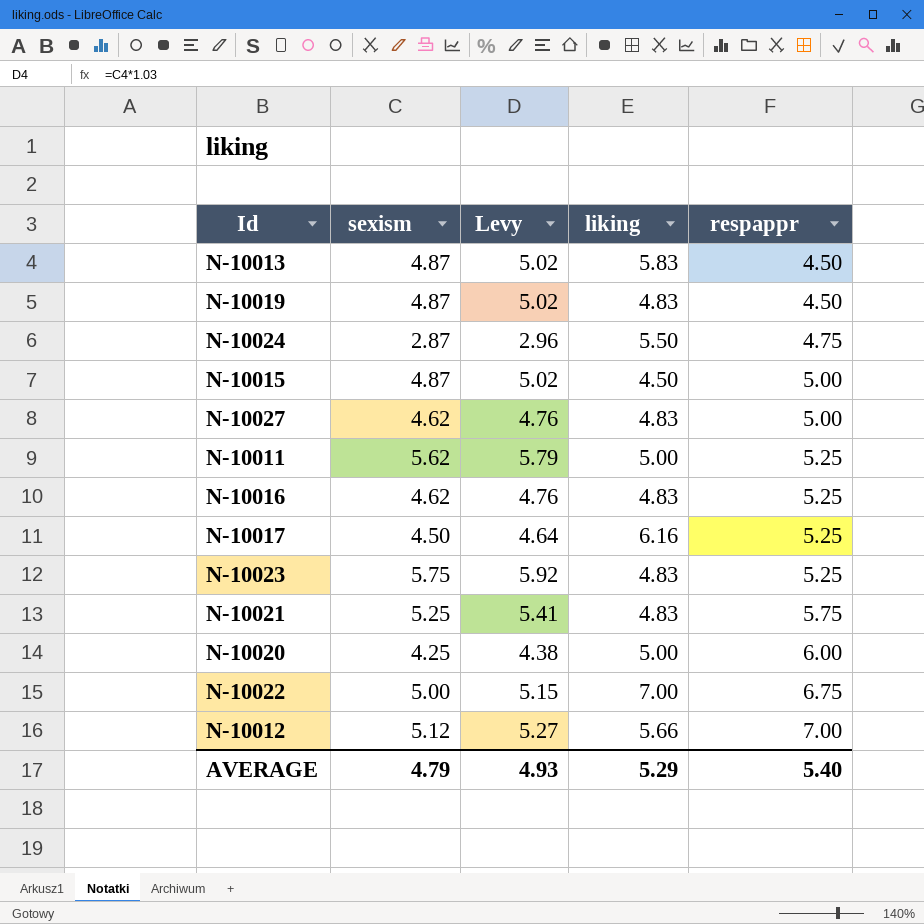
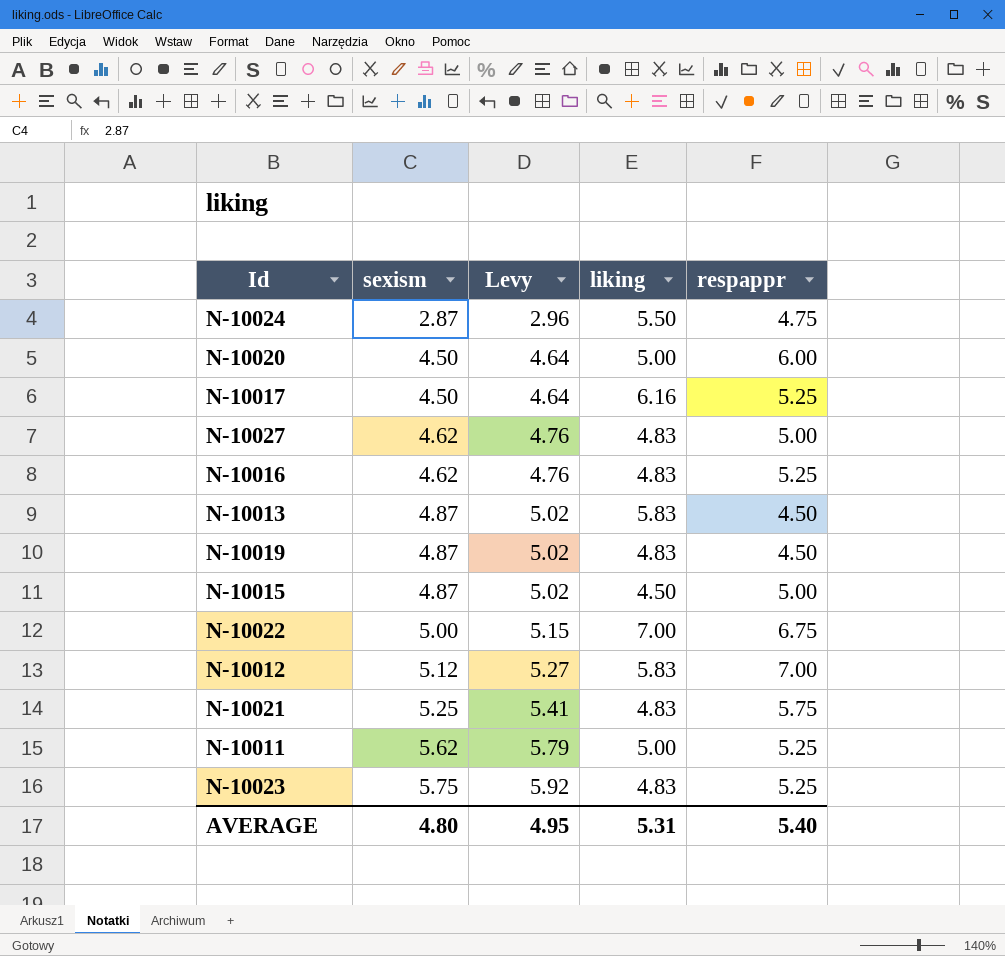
row order: respappr ascending -> sexism ascending
N-10020 | sexism: 4.25 -> 4.50
N-10020 | Levy: 4.38 -> 4.64
N-10012 | liking: 5.66 -> 5.83
AVERAGE | sexism: 4.79 -> 4.80
AVERAGE | Levy: 4.93 -> 4.95
AVERAGE | liking: 5.29 -> 5.31

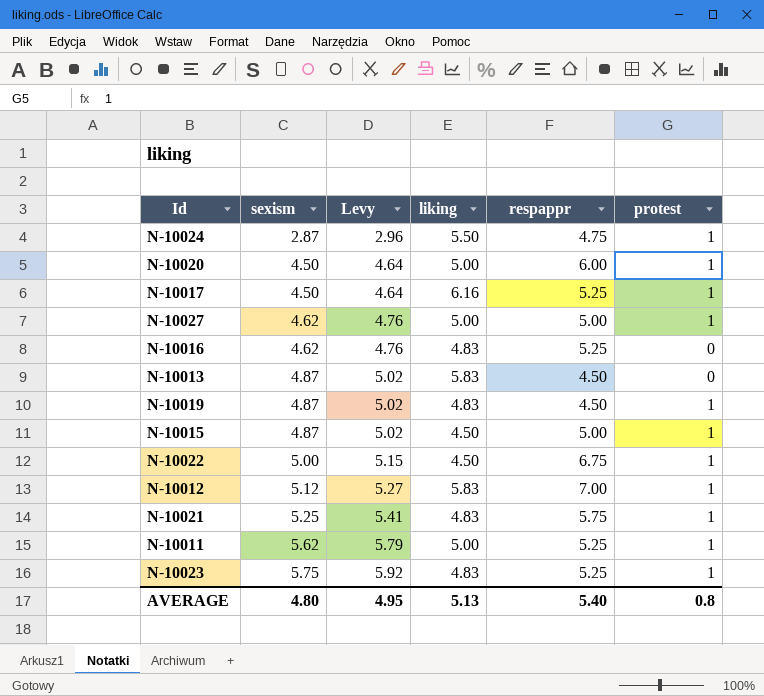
column protest | position: none -> 6
N-10027 | liking: 4.83 -> 5.00
N-10022 | liking: 7.00 -> 4.50
AVERAGE | liking: 5.31 -> 5.13

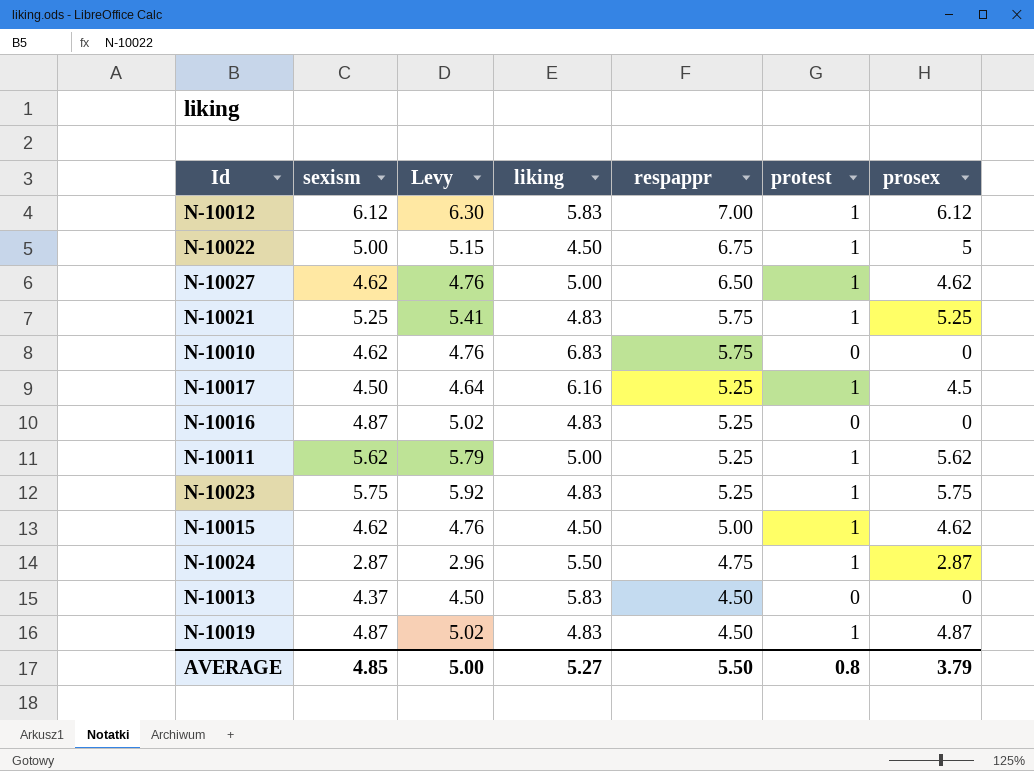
row order: sexism ascending -> respappr descending
column prosex | formula: none -> [sexism] * [protest]
row N-10020: 4.50 | 4.64 | 5.00 | 6.00 | 1 -> none
N-10012 | sexism: 5.12 -> 6.12
N-10012 | Levy: 5.27 -> 6.30
N-10027 | respappr: 5.00 -> 6.50
row N-10010: none -> 4.62 | 4.76 | 6.83 | 5.75 | 0 | 0
N-10016 | sexism: 4.62 -> 4.87
N-10016 | Levy: 4.76 -> 5.02
N-10015 | sexism: 4.87 -> 4.62
N-10015 | Levy: 5.02 -> 4.76
N-10013 | sexism: 4.87 -> 4.37
N-10013 | Levy: 5.02 -> 4.50
AVERAGE | sexism: 4.80 -> 4.85
AVERAGE | Levy: 4.95 -> 5.00
AVERAGE | liking: 5.13 -> 5.27
AVERAGE | respappr: 5.40 -> 5.50

